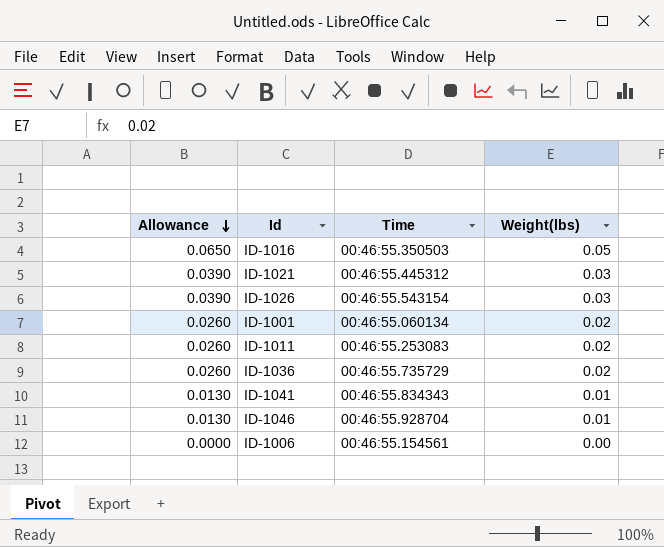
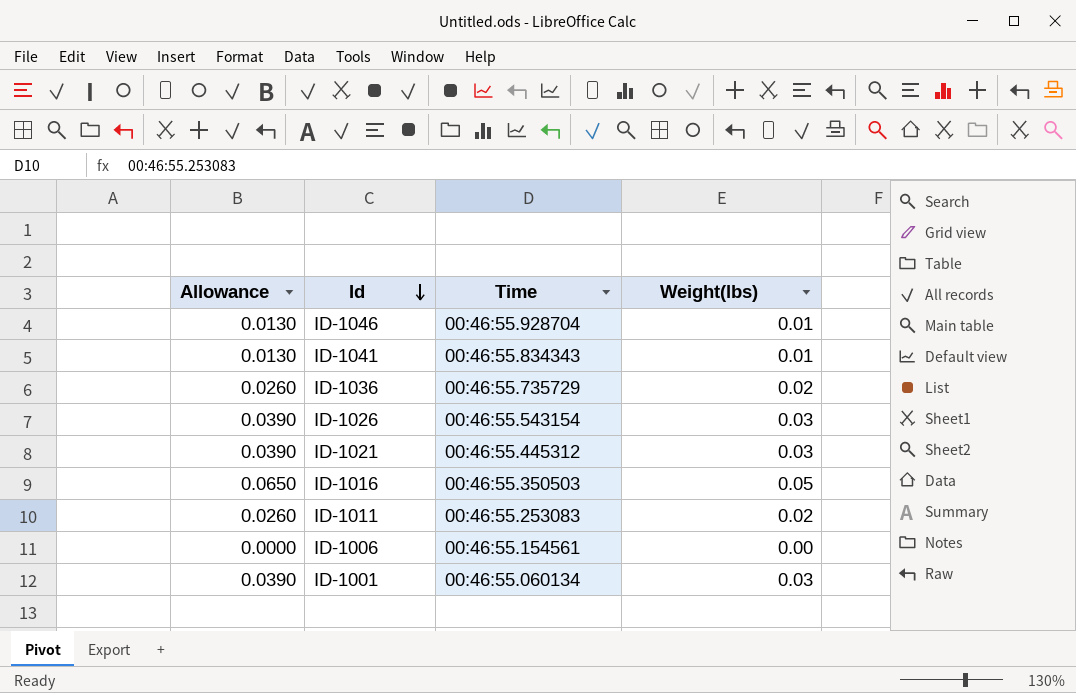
row order: Allowance descending -> Id descending
ID-1001 | Allowance: 0.0260 -> 0.0390
ID-1001 | Weight(lbs): 0.02 -> 0.03

